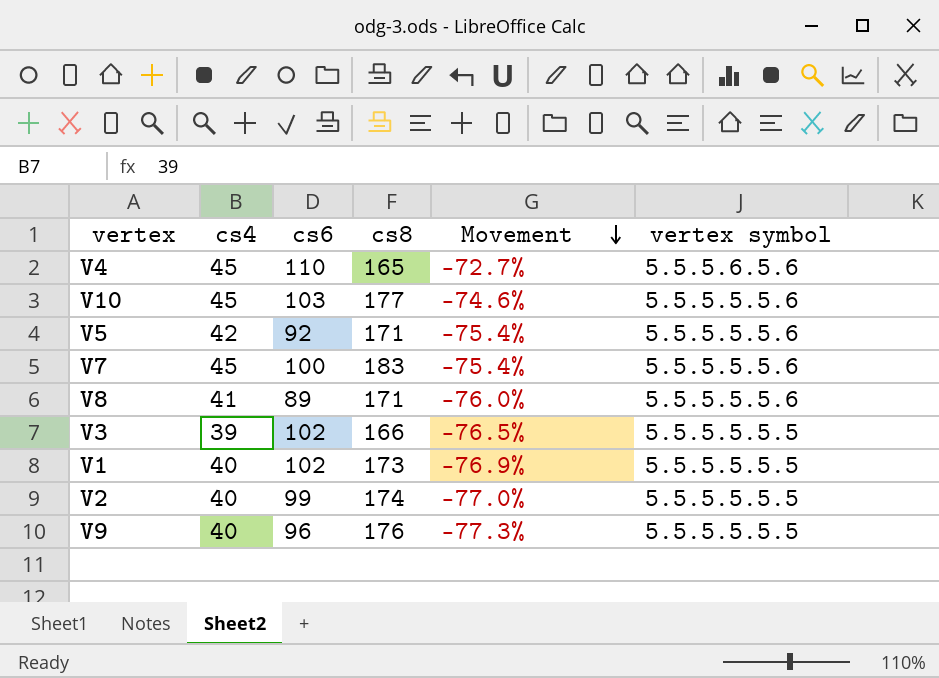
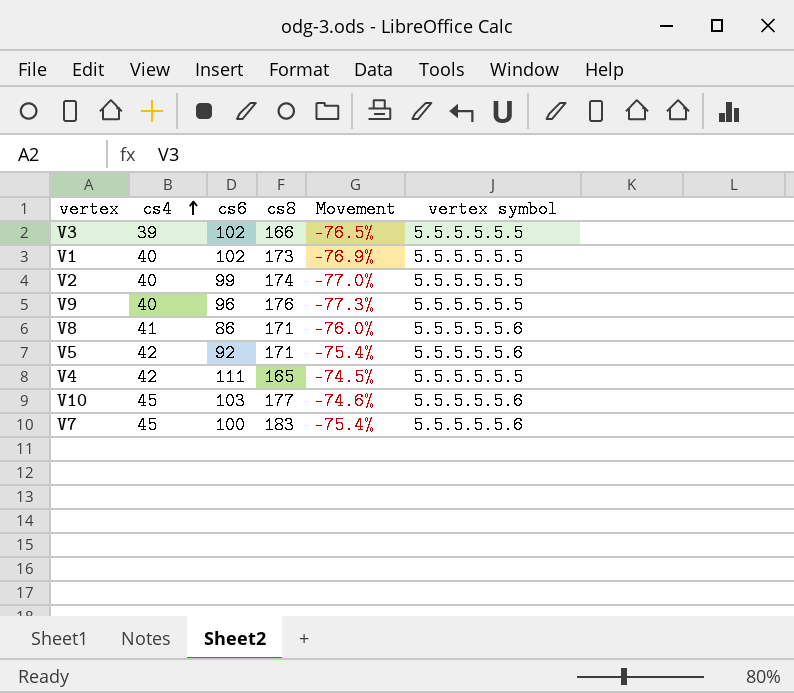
row order: Movement descending -> cs4 ascending
V8 | cs6: 89 -> 86
V4 | cs4: 45 -> 42
V4 | cs6: 110 -> 111
V4 | Movement: -72.7% -> -74.5%
V4 | vertex symbol: 5.5.5.6.5.6 -> 5.5.5.5.5.5

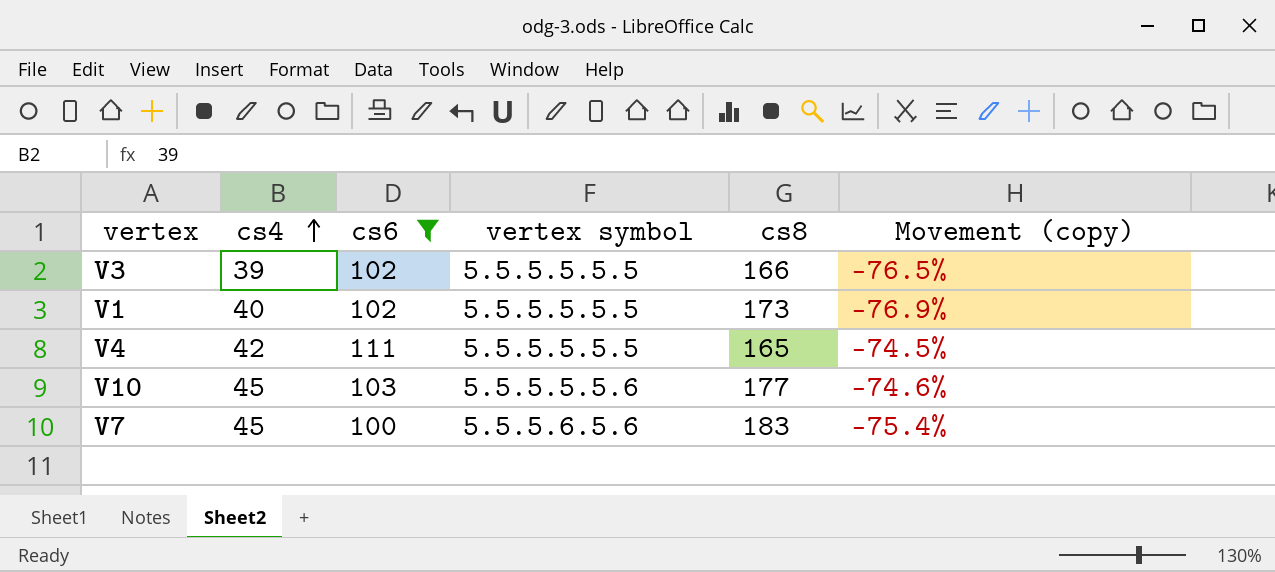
filter: none -> cs6 >= 100
column vertex symbol | position: 6 -> 4
column name: Movement -> Movement (copy)
V7 | vertex symbol: 5.5.5.5.5.6 -> 5.5.5.6.5.6

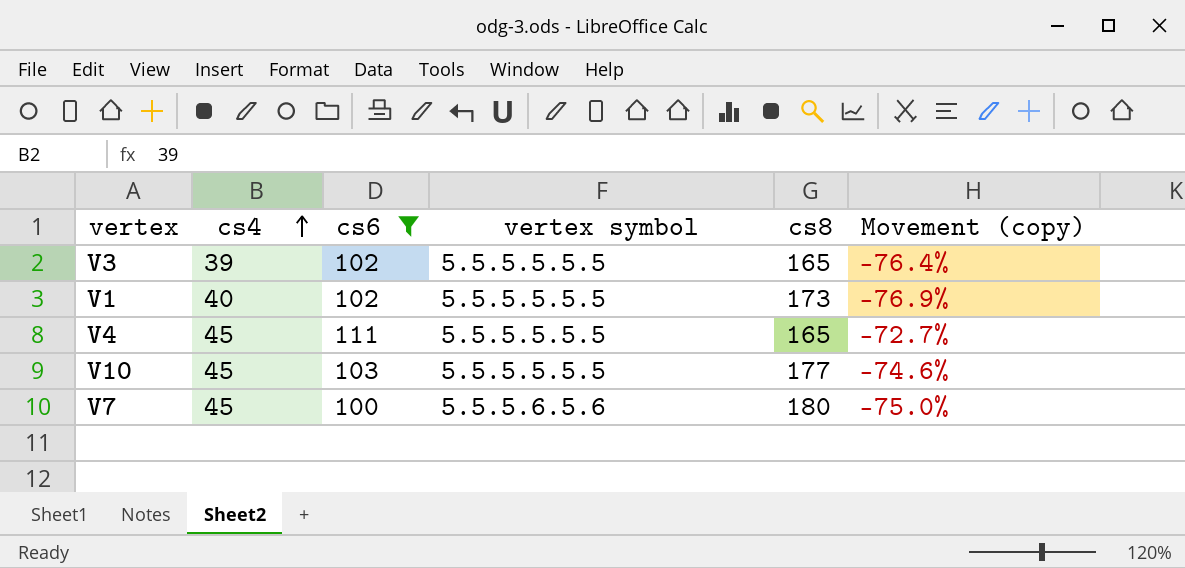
V3 | cs8: 166 -> 165
V3 | Movement (copy): -76.5% -> -76.4%
V4 | cs4: 42 -> 45
V4 | Movement (copy): -74.5% -> -72.7%
V10 | vertex symbol: 5.5.5.5.5.6 -> 5.5.5.5.5.5
V7 | cs8: 183 -> 180
V7 | Movement (copy): -75.4% -> -75.0%

